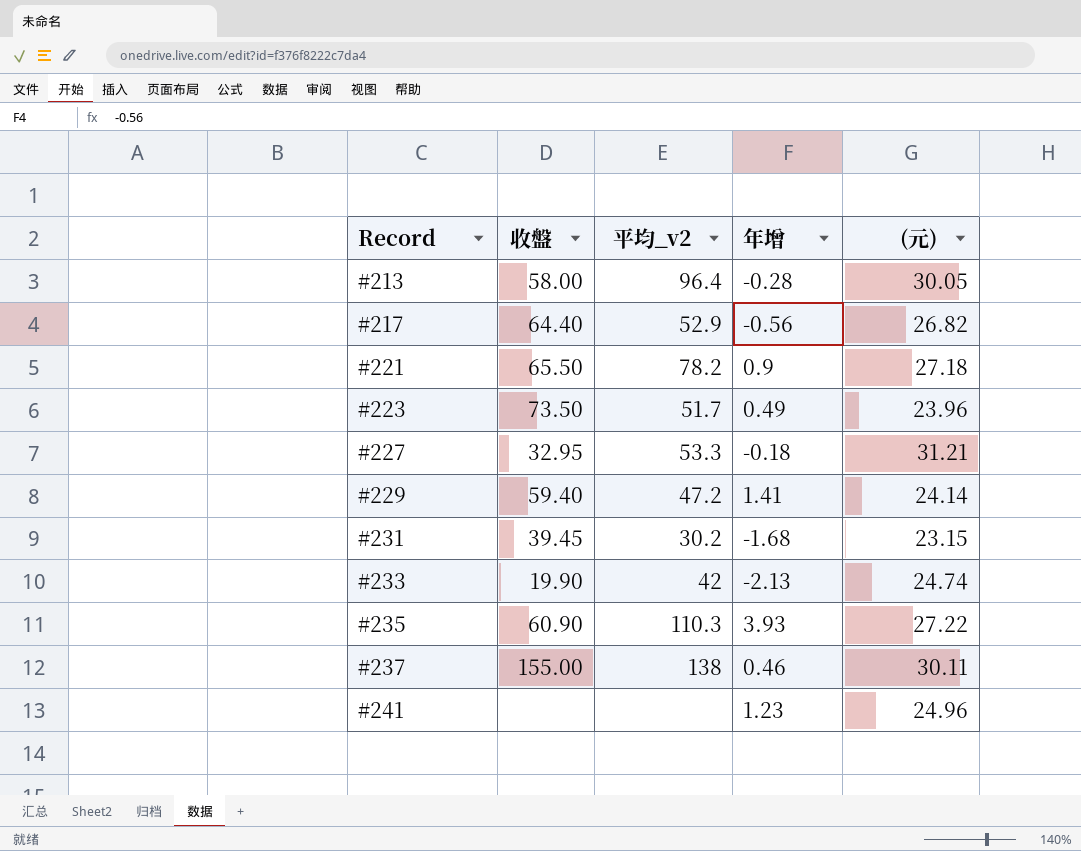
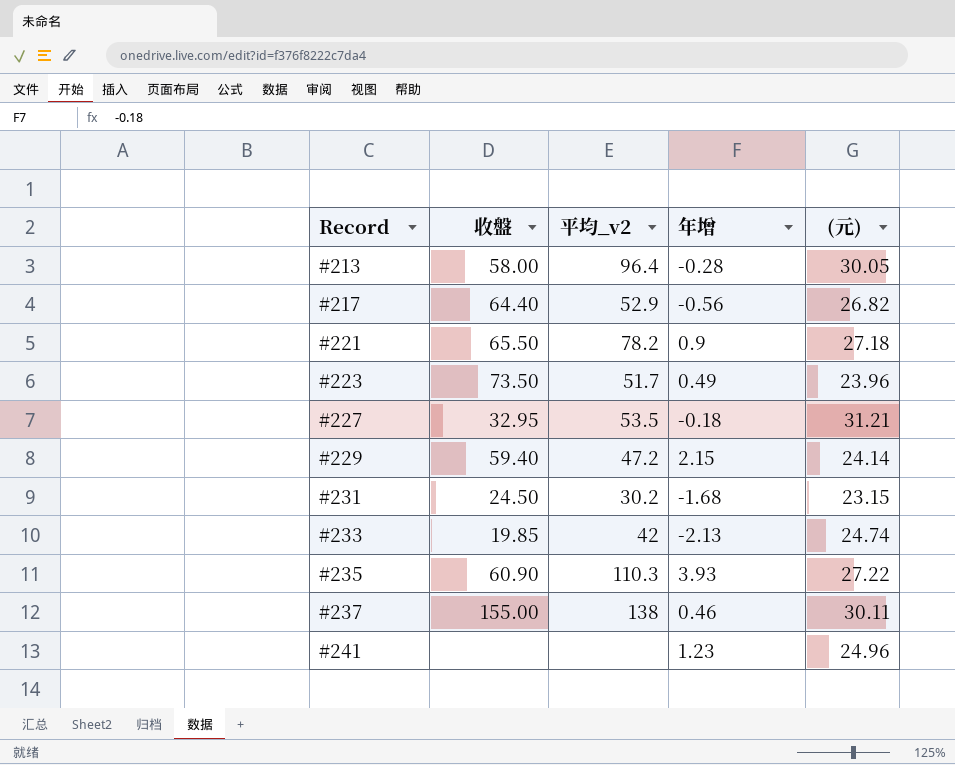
#227 | 平均_v2: 53.3 -> 53.5
#229 | 年增: 1.41 -> 2.15
#231 | 收盤: 39.45 -> 24.50
#233 | 收盤: 19.90 -> 19.85

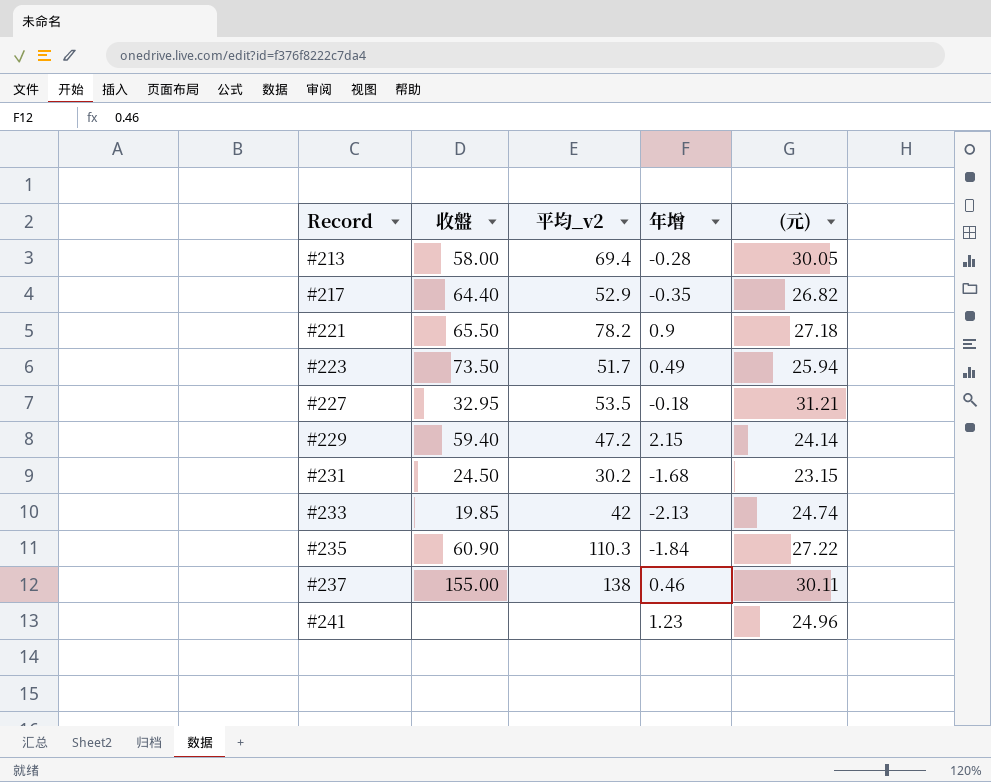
#213 | 平均_v2: 96.4 -> 69.4
#217 | 年增: -0.56 -> -0.35
#223 | (元): 23.96 -> 25.94
#235 | 年增: 3.93 -> -1.84

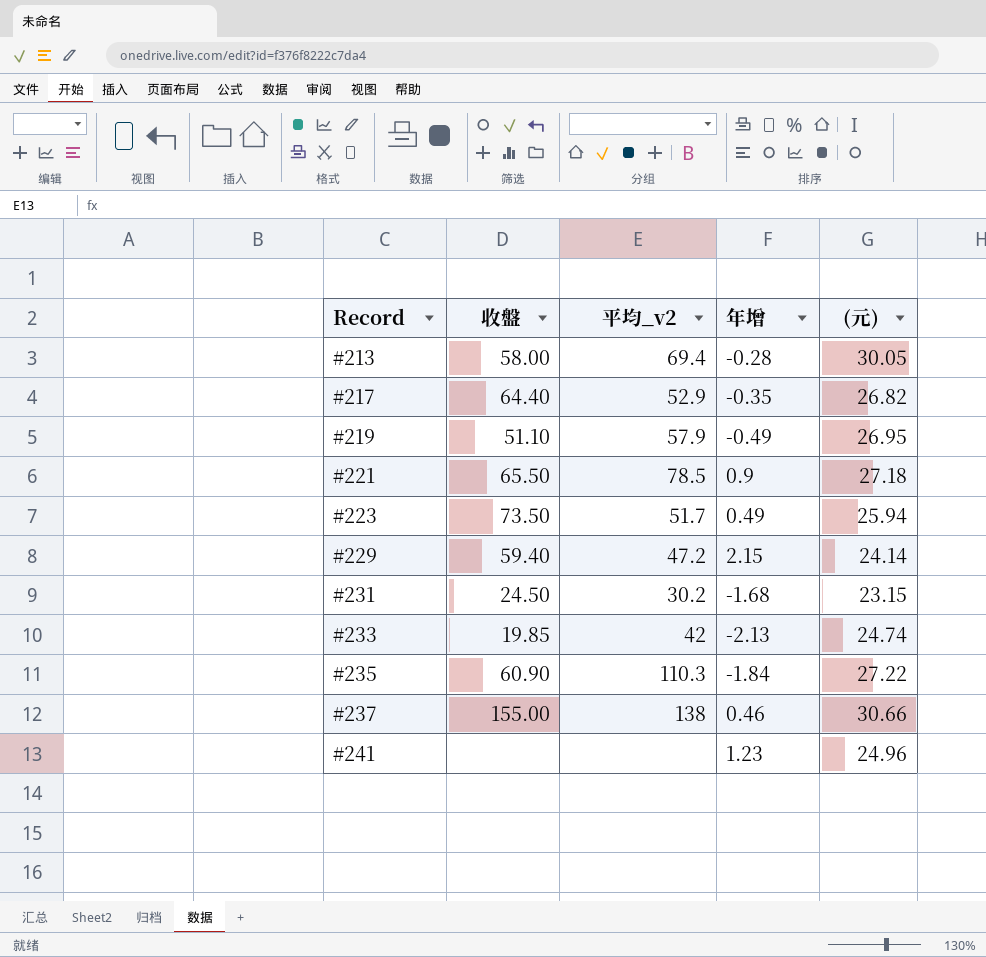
row #227: 32.95 | 53.5 | -0.18 | 31.21 -> none
row #219: none -> 51.10 | 57.9 | -0.49 | 26.95
#221 | 平均_v2: 78.2 -> 78.5
#237 | (元): 30.11 -> 30.66

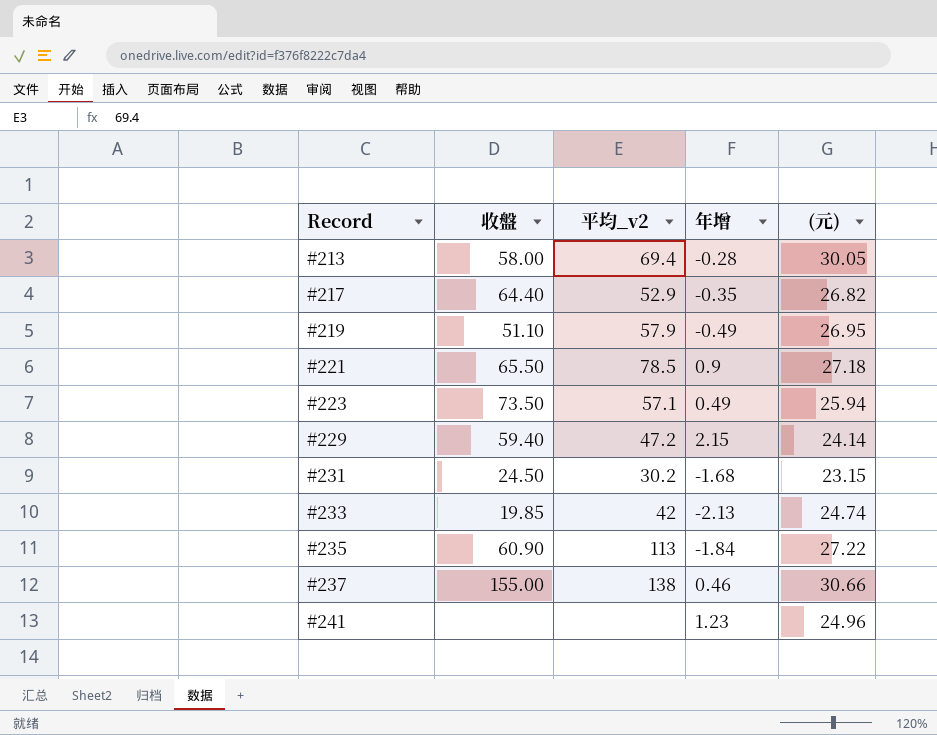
#223 | 平均_v2: 51.7 -> 57.1
#235 | 平均_v2: 110.3 -> 113

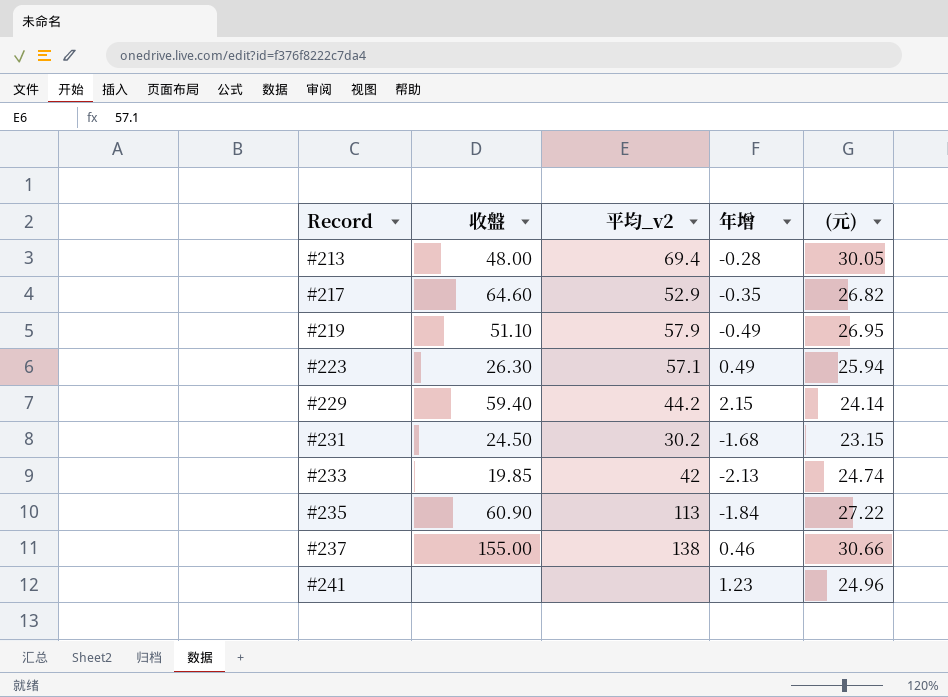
row #221: 65.50 | 78.5 | 0.9 | 27.18 -> none
#213 | 收盤: 58.00 -> 48.00
#217 | 收盤: 64.40 -> 64.60
#223 | 收盤: 73.50 -> 26.30
#229 | 平均_v2: 47.2 -> 44.2

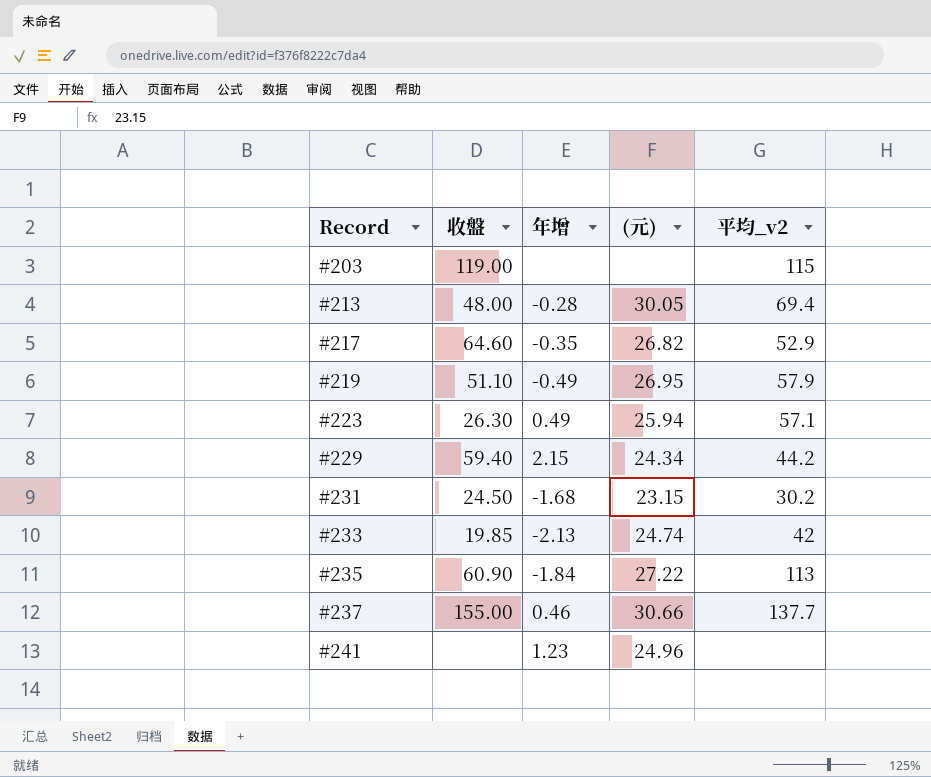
column 平均_v2 | position: 3 -> 5
row #203: none -> 119.00 | none | none | 115
#229 | (元): 24.14 -> 24.34
#237 | 平均_v2: 138 -> 137.7

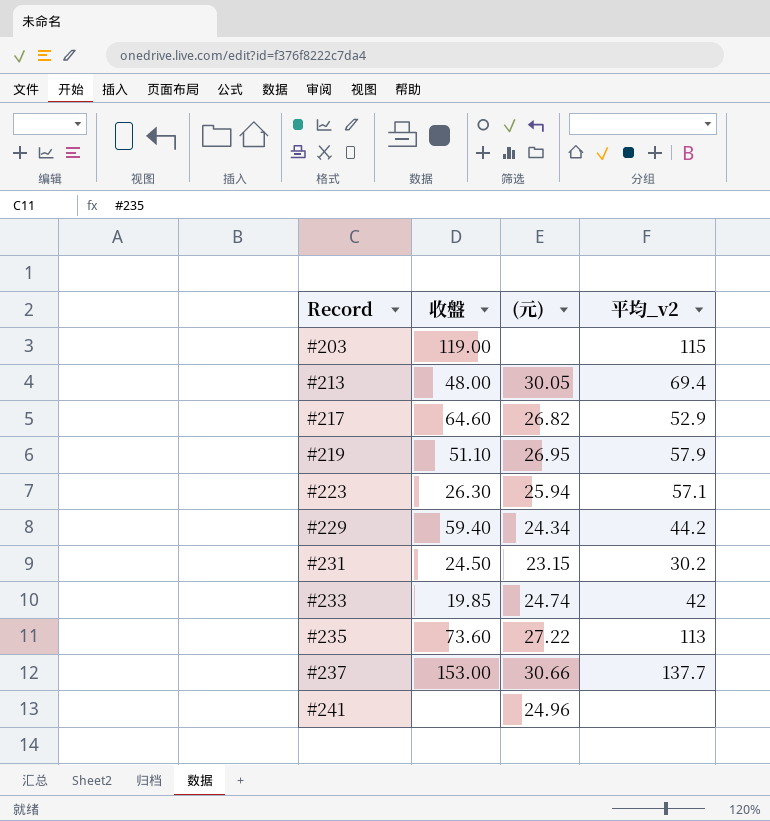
column 年增 | position: 3 -> none
#235 | 收盤: 60.90 -> 73.60
#237 | 收盤: 155.00 -> 153.00

